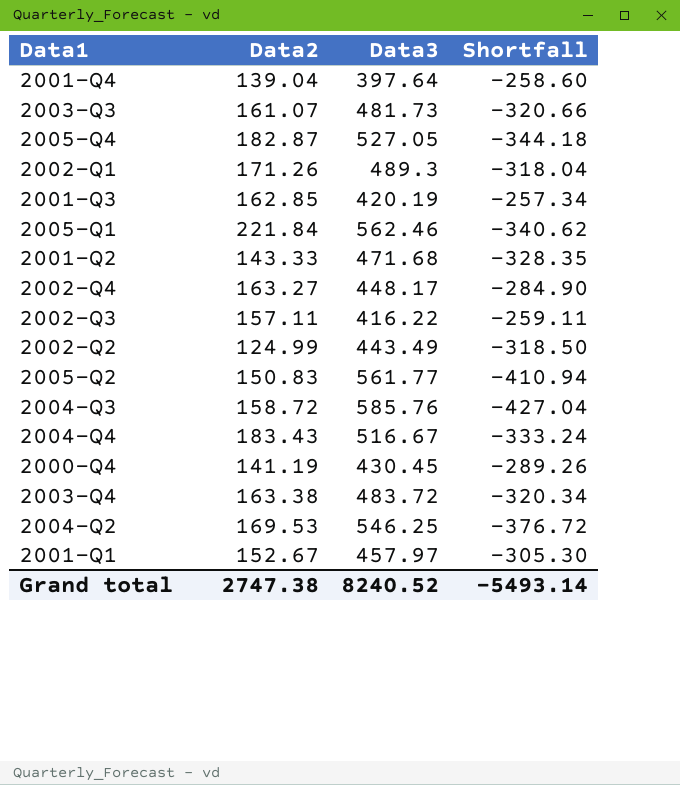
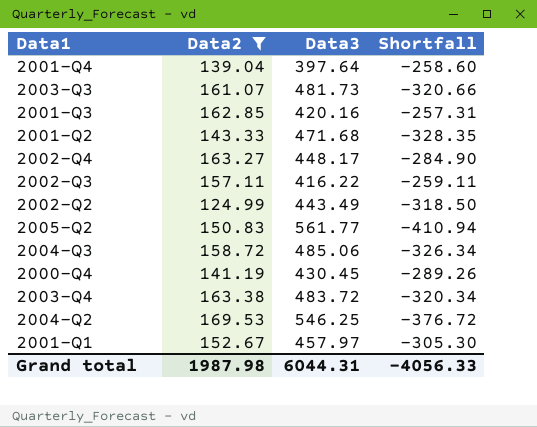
filter: none -> Data2 <= 169.53
2001-Q3 | Data3: 420.19 -> 420.16
2001-Q3 | Shortfall: -257.34 -> -257.31
2004-Q3 | Data3: 585.76 -> 485.06
2004-Q3 | Shortfall: -427.04 -> -326.34
Grand total | Data2: 2747.38 -> 1987.98
Grand total | Data3: 8240.52 -> 6044.31
Grand total | Shortfall: -5493.14 -> -4056.33

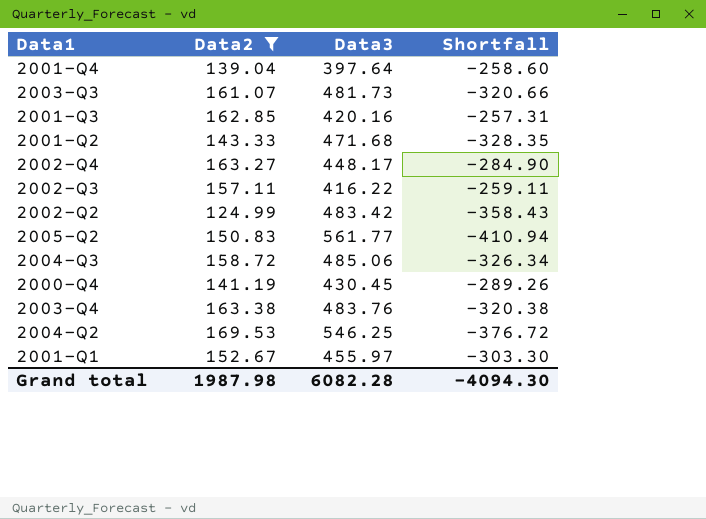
2002-Q2 | Data3: 443.49 -> 483.42
2002-Q2 | Shortfall: -318.50 -> -358.43
2003-Q4 | Data3: 483.72 -> 483.76
2003-Q4 | Shortfall: -320.34 -> -320.38
2001-Q1 | Data3: 457.97 -> 455.97
2001-Q1 | Shortfall: -305.30 -> -303.30
Grand total | Data3: 6044.31 -> 6082.28
Grand total | Shortfall: -4056.33 -> -4094.30

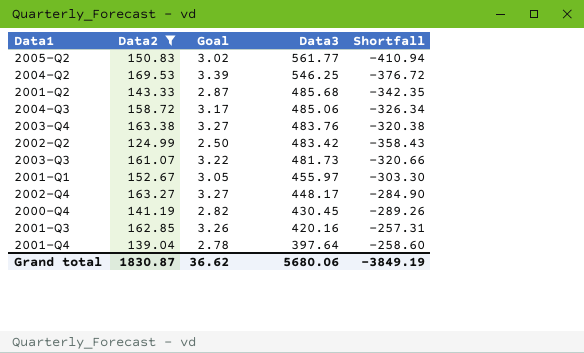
row order: none -> Data3 descending
column Goal | formula: none -> [Data2] * 0.02
row 2002-Q3: 157.11 | 416.22 | -259.11 -> none
2001-Q2 | Data3: 471.68 -> 485.68
2001-Q2 | Shortfall: -328.35 -> -342.35
Grand total | Data2: 1987.98 -> 1830.87
Grand total | Data3: 6082.28 -> 5680.06
Grand total | Shortfall: -4094.30 -> -3849.19

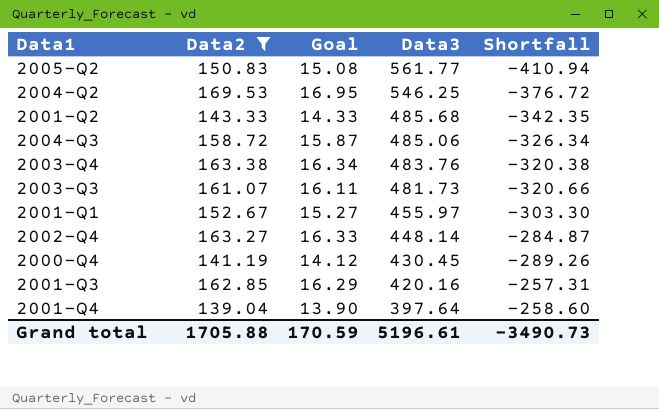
column Goal | formula: [Data2] * 0.02 -> [Data2] * 0.1
row 2002-Q2: 124.99 | 2.50 | 483.42 | -358.43 -> none
2002-Q4 | Data3: 448.17 -> 448.14
2002-Q4 | Shortfall: -284.90 -> -284.87
Grand total | Data2: 1830.87 -> 1705.88
Grand total | Goal: 36.62 -> 170.59
Grand total | Data3: 5680.06 -> 5196.61
Grand total | Shortfall: -3849.19 -> -3490.73

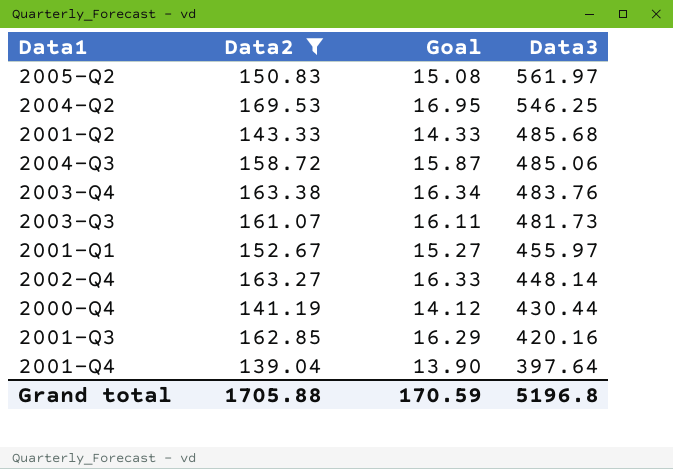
column Shortfall | formula: [Data2] - [Data3] -> none
2005-Q2 | Data3: 561.77 -> 561.97
2000-Q4 | Data3: 430.45 -> 430.44
Grand total | Data3: 5196.61 -> 5196.8

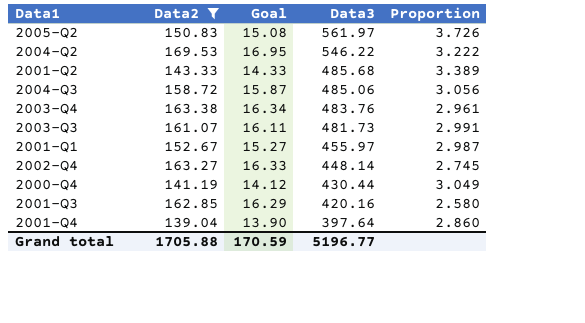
column Proportion | formula: none -> [Data3] / [Data2]
2004-Q2 | Data3: 546.25 -> 546.22
Grand total | Data3: 5196.8 -> 5196.77

